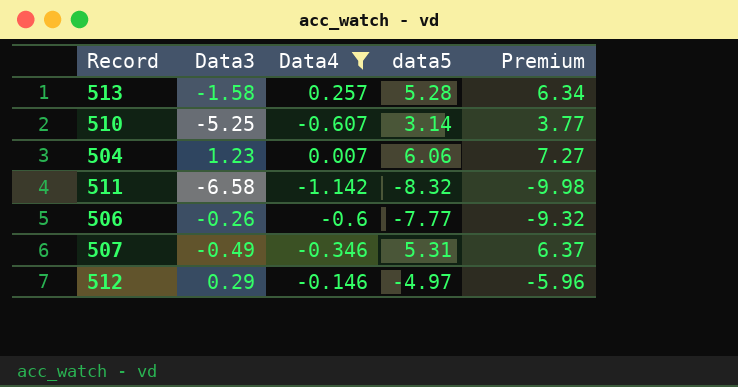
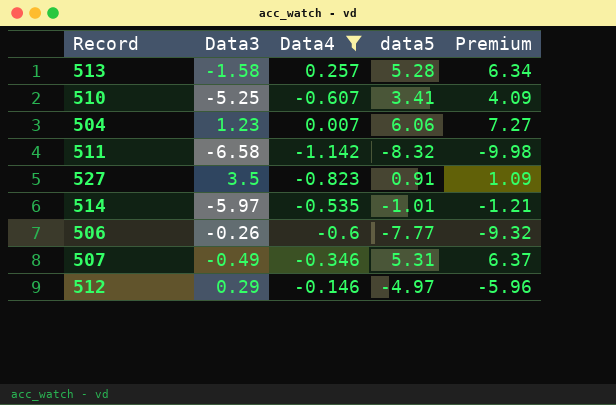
510 | data5: 3.14 -> 3.41
510 | Premium: 3.77 -> 4.09
row 527: none -> 3.5 | -0.823 | 0.91 | 1.09
row 514: none -> -5.97 | -0.535 | -1.01 | -1.21

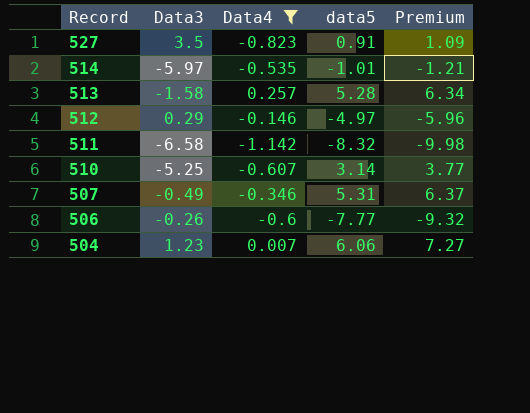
row order: none -> Record descending
510 | data5: 3.41 -> 3.14
510 | Premium: 4.09 -> 3.77

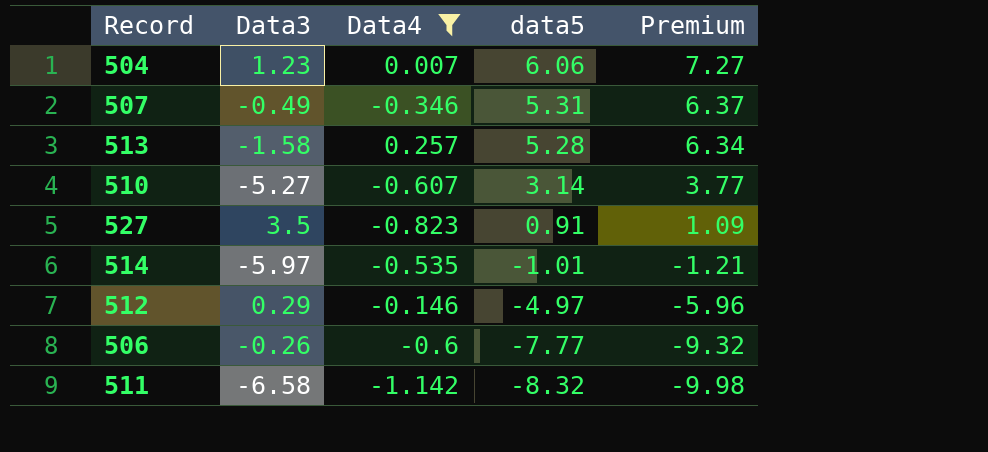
row order: Record descending -> data5 descending
510 | Data3: -5.25 -> -5.27

